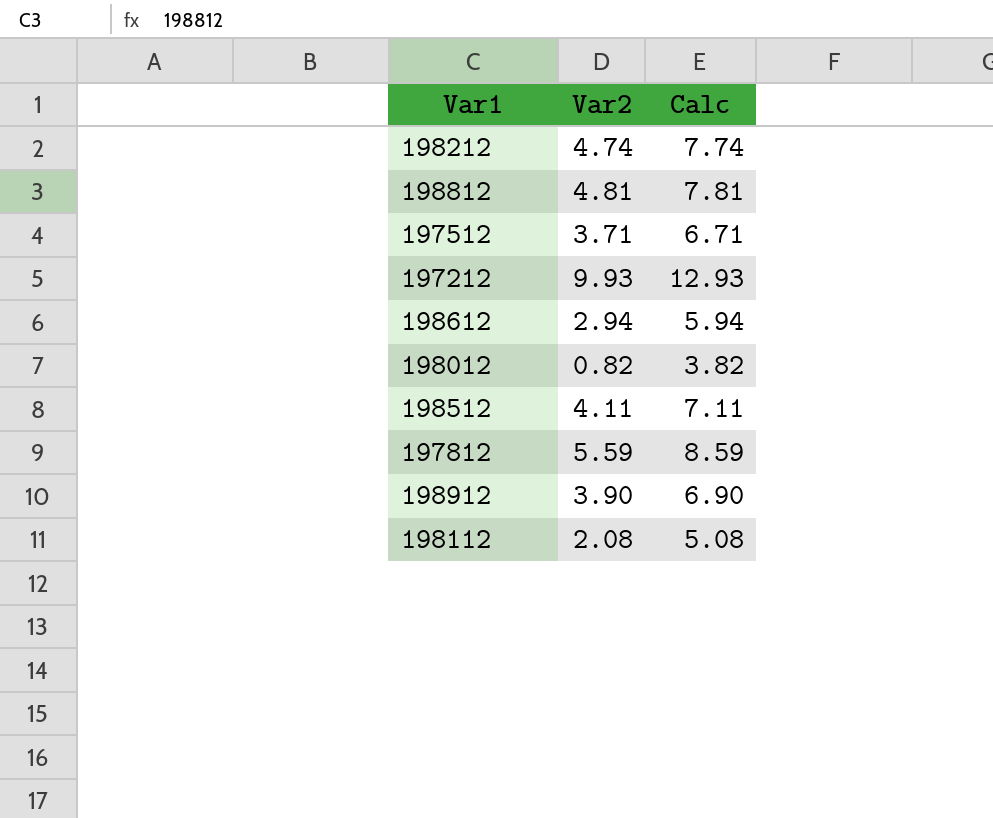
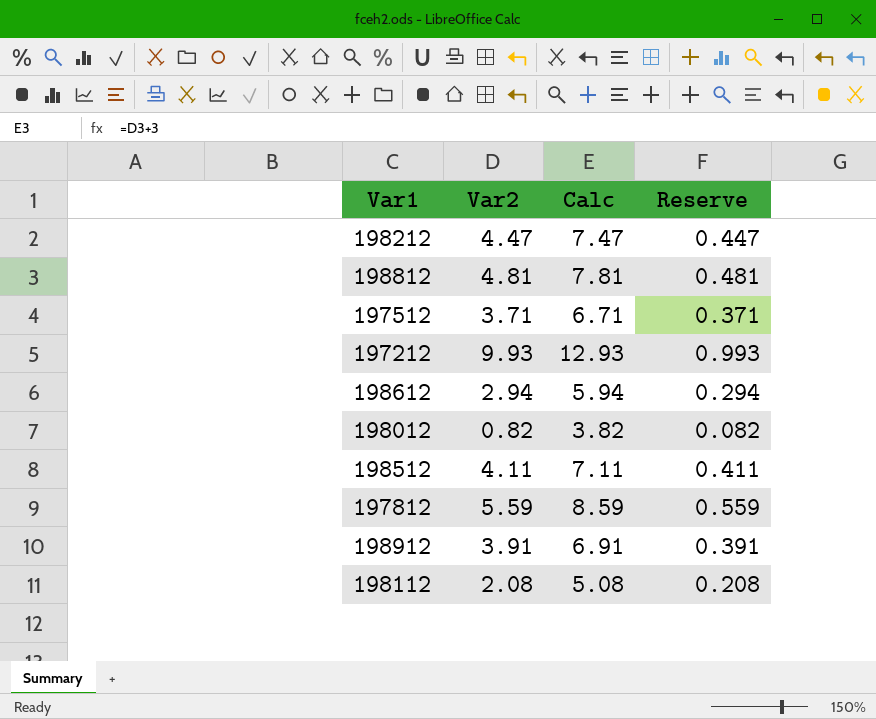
column Reserve | formula: none -> [Var2] * 0.1
198212 | Var2: 4.74 -> 4.47
198212 | Calc: 7.74 -> 7.47
198912 | Var2: 3.90 -> 3.91
198912 | Calc: 6.90 -> 6.91

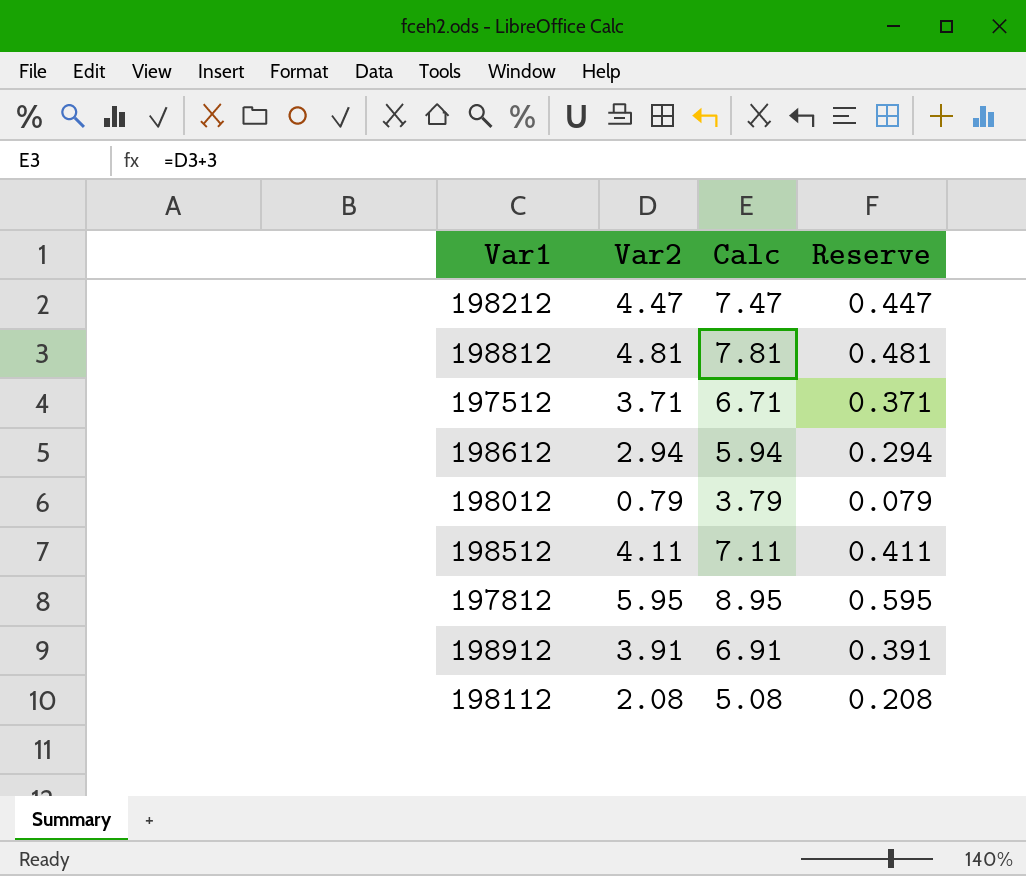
row 197212: 9.93 | 12.93 | 0.993 -> none
198012 | Var2: 0.82 -> 0.79
198012 | Calc: 3.82 -> 3.79
198012 | Reserve: 0.082 -> 0.079
197812 | Var2: 5.59 -> 5.95
197812 | Calc: 8.59 -> 8.95
197812 | Reserve: 0.559 -> 0.595

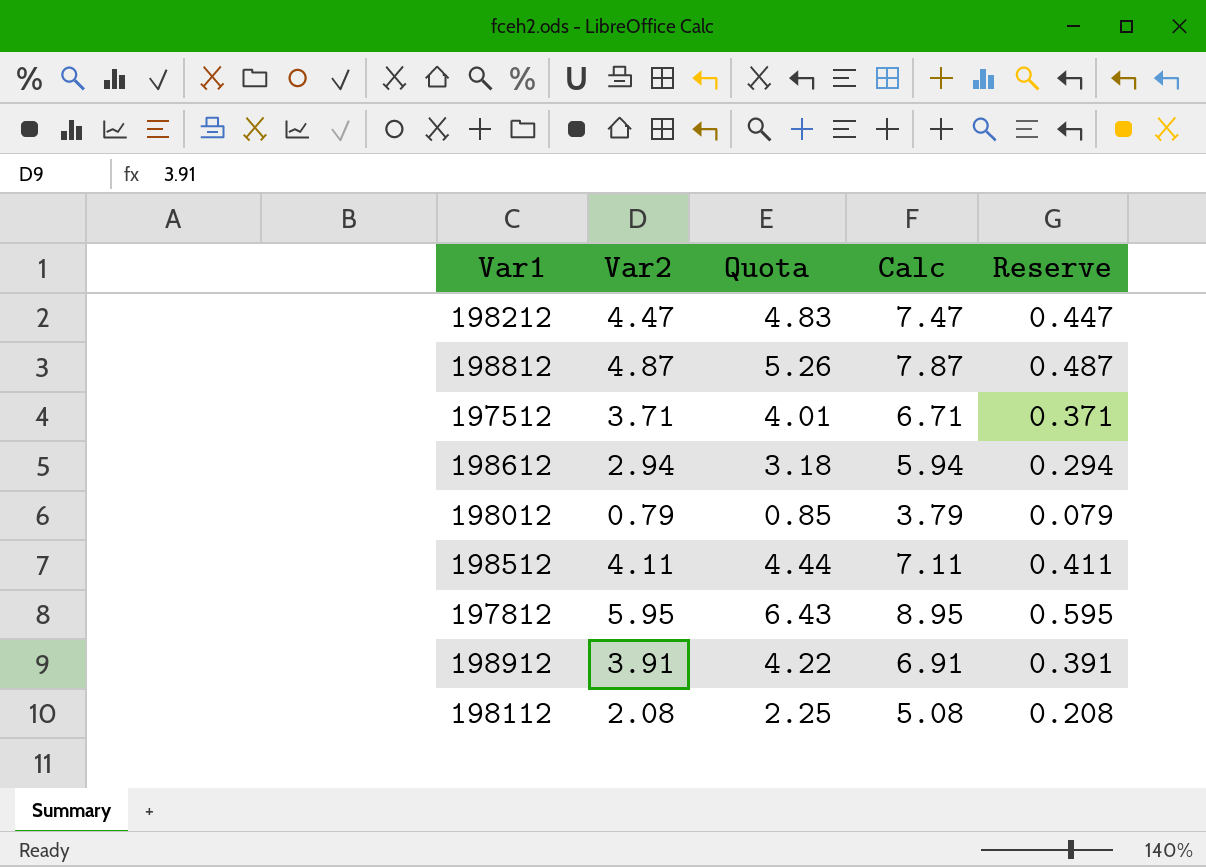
column Quota | formula: none -> [Var2] * 1.08
198812 | Var2: 4.81 -> 4.87
198812 | Calc: 7.81 -> 7.87
198812 | Reserve: 0.481 -> 0.487

